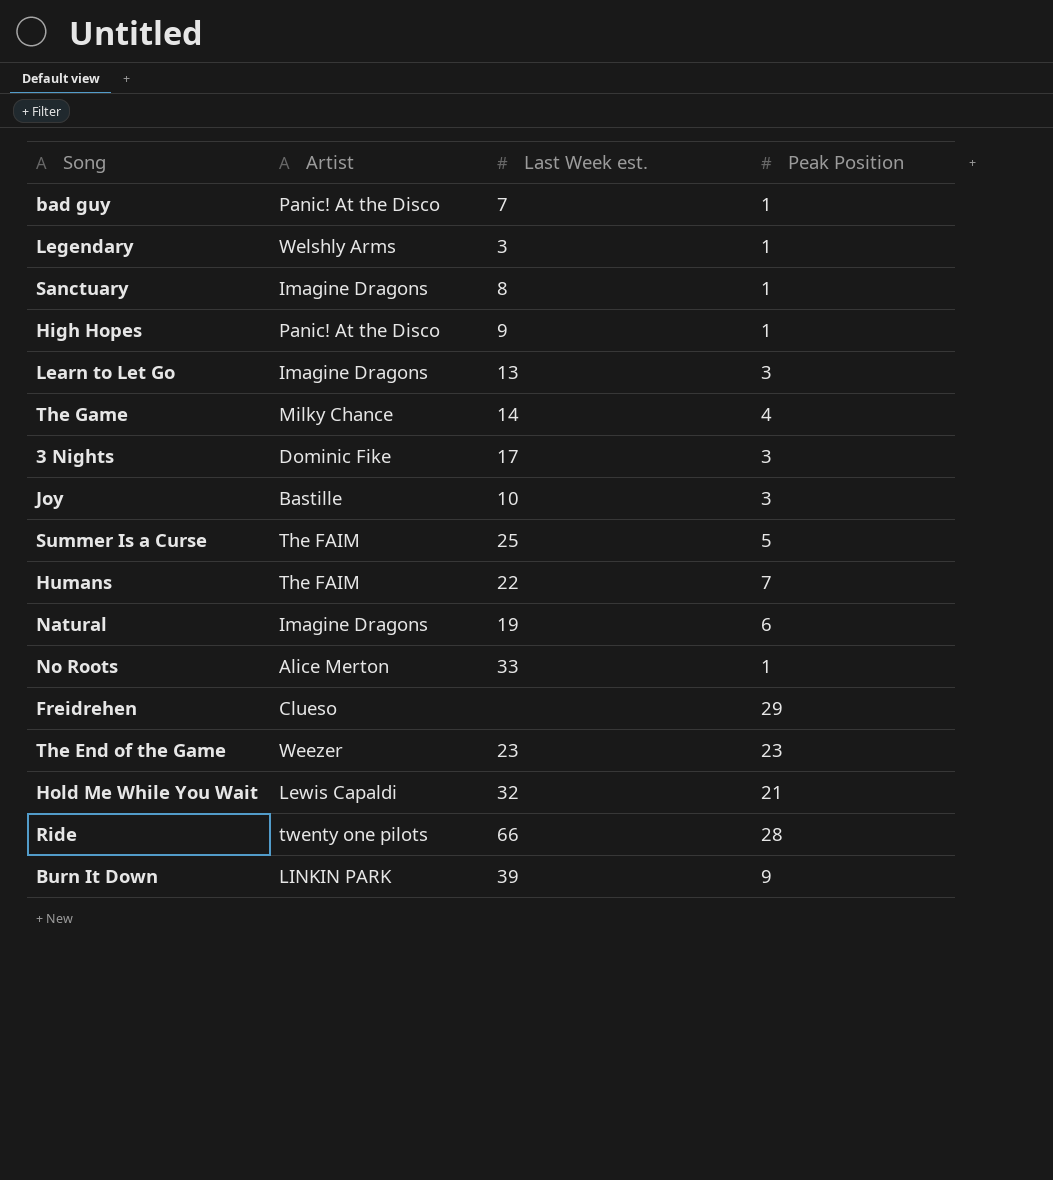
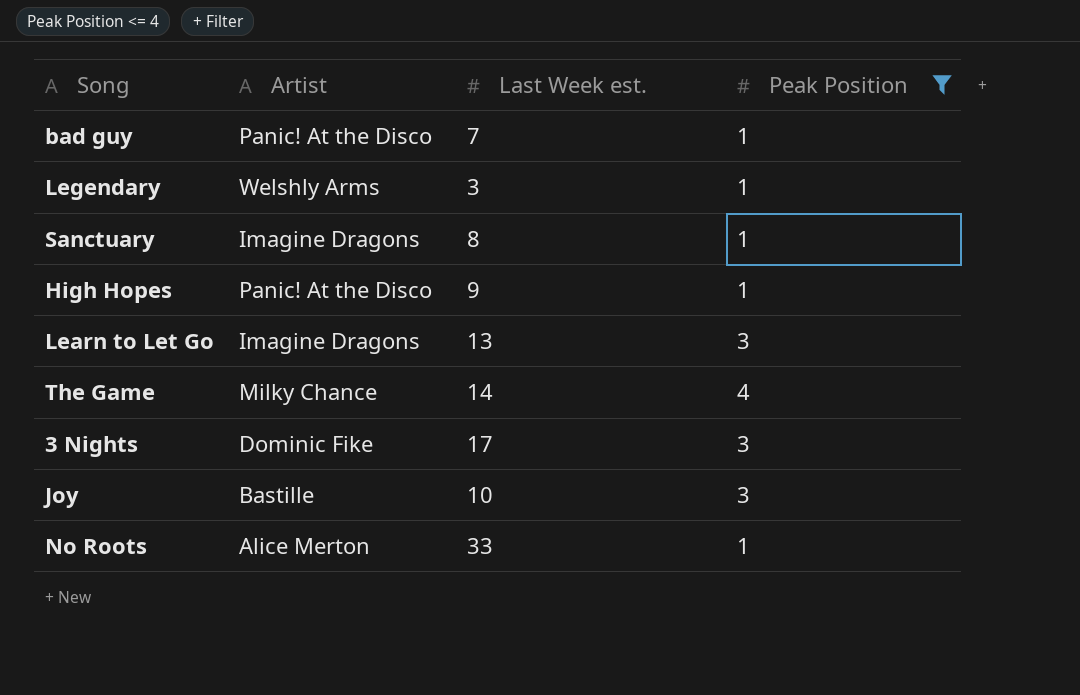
filter: none -> Peak Position <= 4

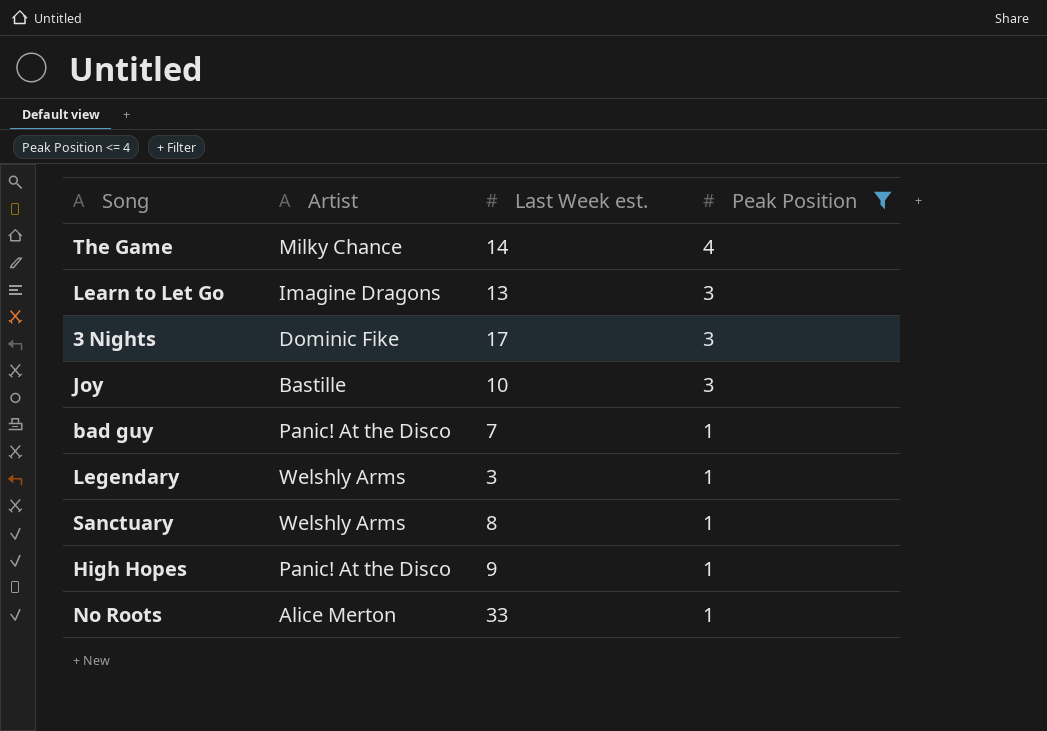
row order: none -> Peak Position descending
Sanctuary | Artist: Imagine Dragons -> Welshly Arms

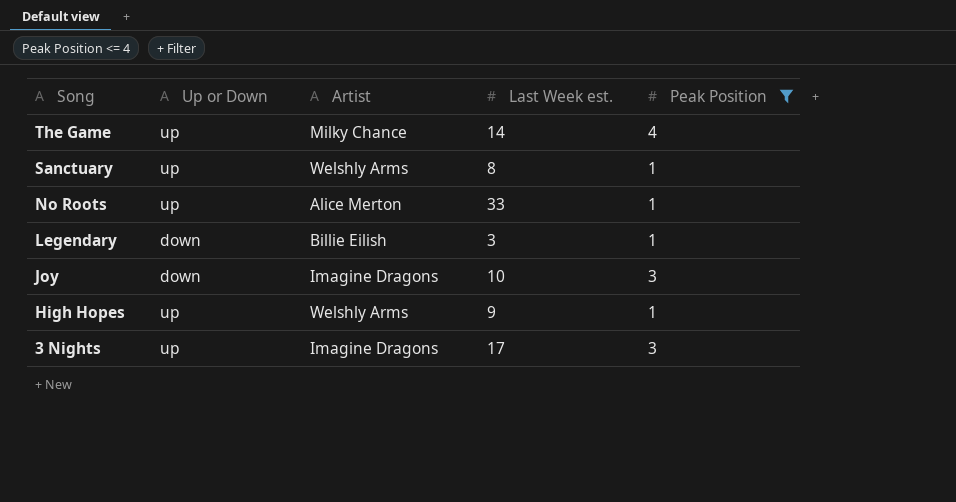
row order: Peak Position descending -> Song descending
column Up or Down | position: none -> 2
row Learn to Let Go: Imagine Dragons | 13 | 3 -> none
row bad guy: Panic! At the Disco | 7 | 1 -> none
Legendary | Artist: Welshly Arms -> Billie Eilish
Joy | Artist: Bastille -> Imagine Dragons
High Hopes | Artist: Panic! At the Disco -> Welshly Arms
3 Nights | Artist: Dominic Fike -> Imagine Dragons

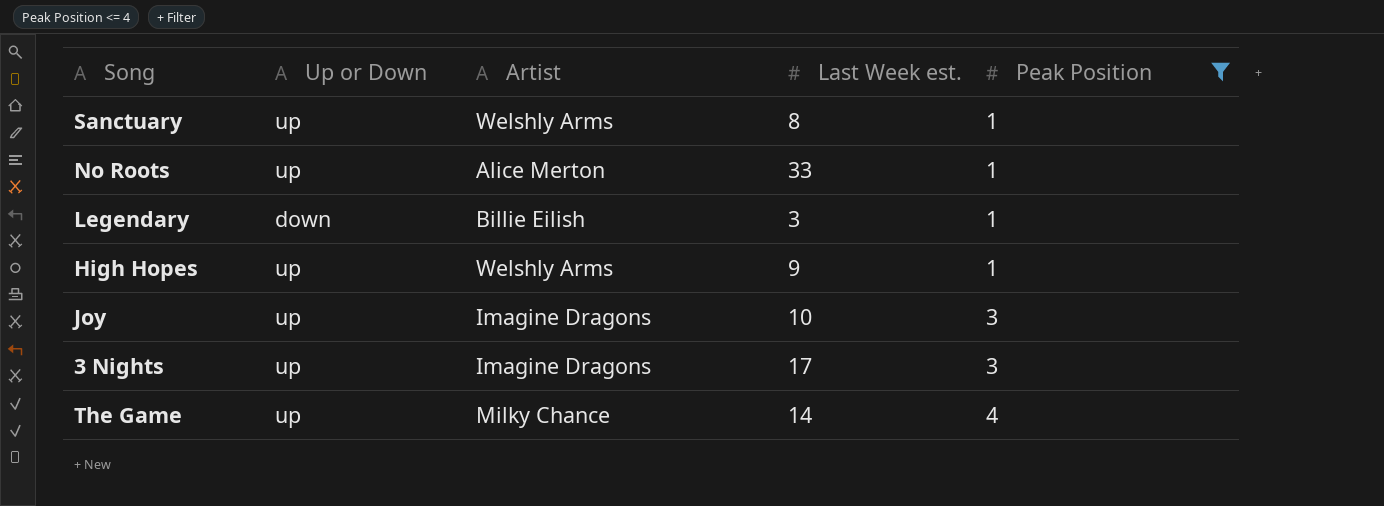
row order: Song descending -> Peak Position ascending
Joy | Up or Down: down -> up

